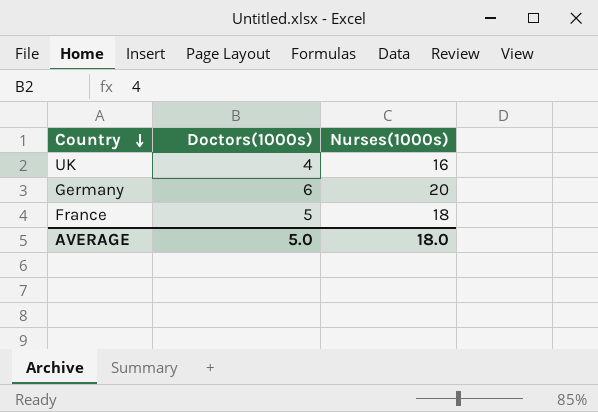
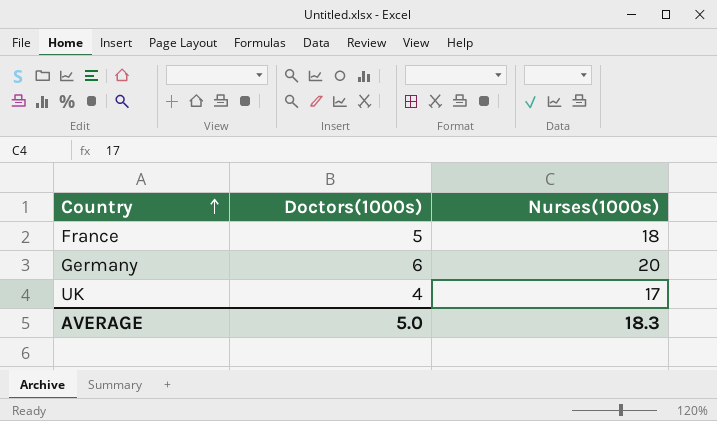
row order: Country descending -> Country ascending
UK | Nurses(1000s): 16 -> 17
AVERAGE | Nurses(1000s): 18.0 -> 18.3

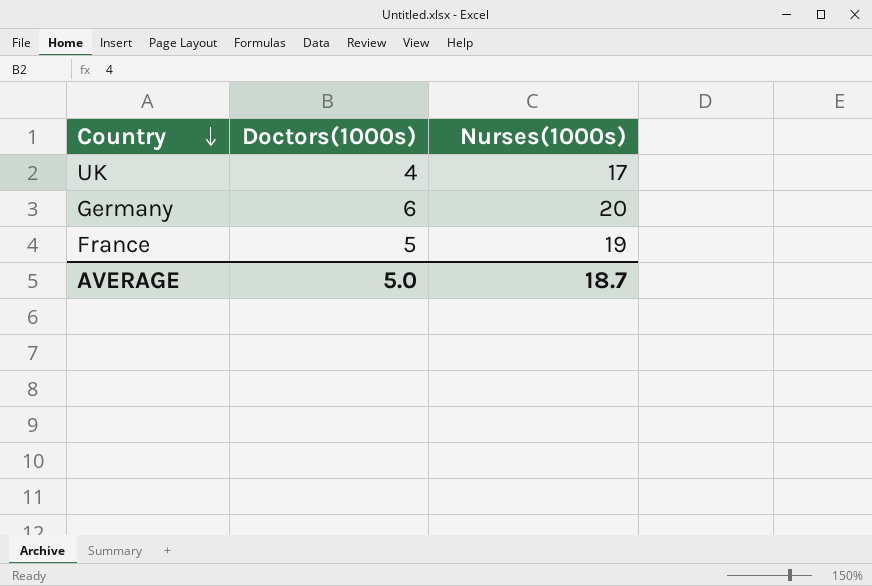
row order: Country ascending -> Country descending
France | Nurses(1000s): 18 -> 19
AVERAGE | Nurses(1000s): 18.3 -> 18.7

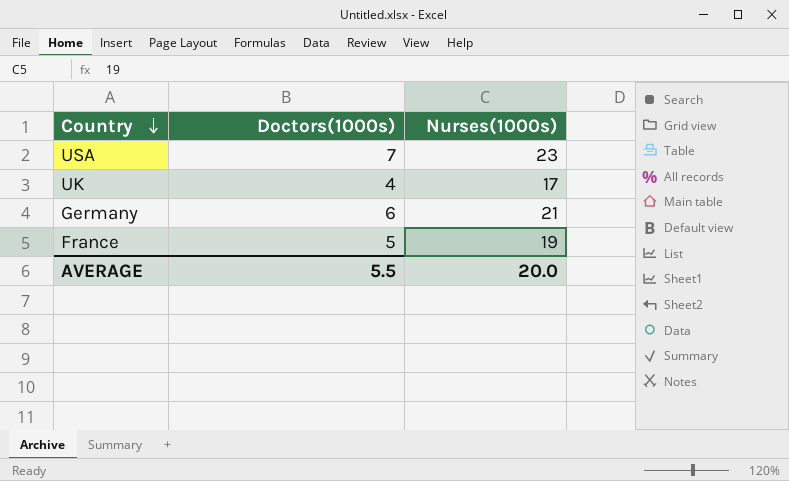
row USA: none -> 7 | 23
Germany | Nurses(1000s): 20 -> 21
AVERAGE | Doctors(1000s): 5.0 -> 5.5
AVERAGE | Nurses(1000s): 18.7 -> 20.0

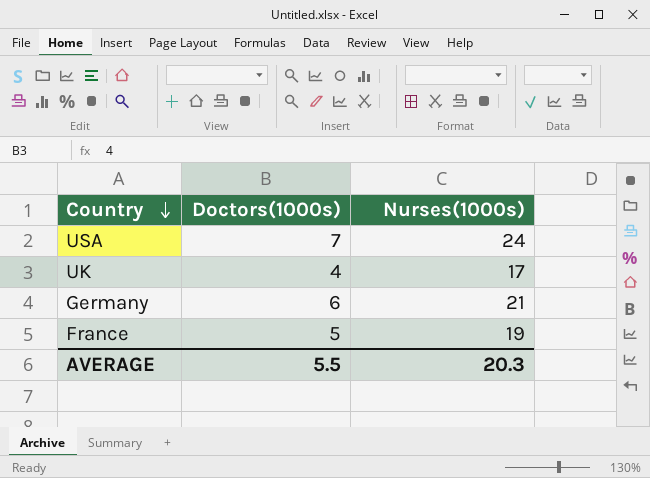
USA | Nurses(1000s): 23 -> 24
AVERAGE | Nurses(1000s): 20.0 -> 20.3

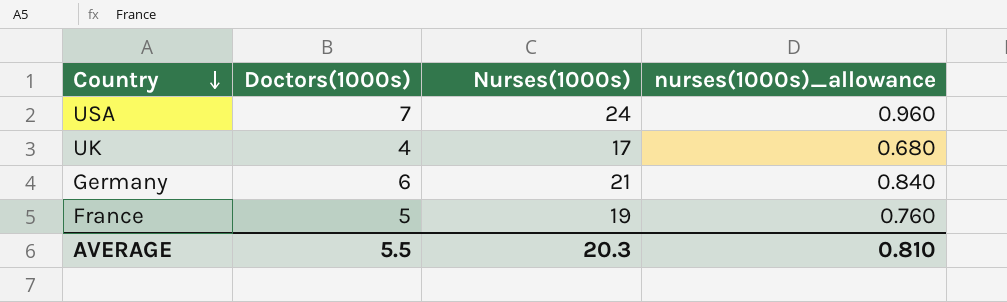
column nurses(1000s)_allowance | formula: none -> [Nurses(1000s)] * 0.04

